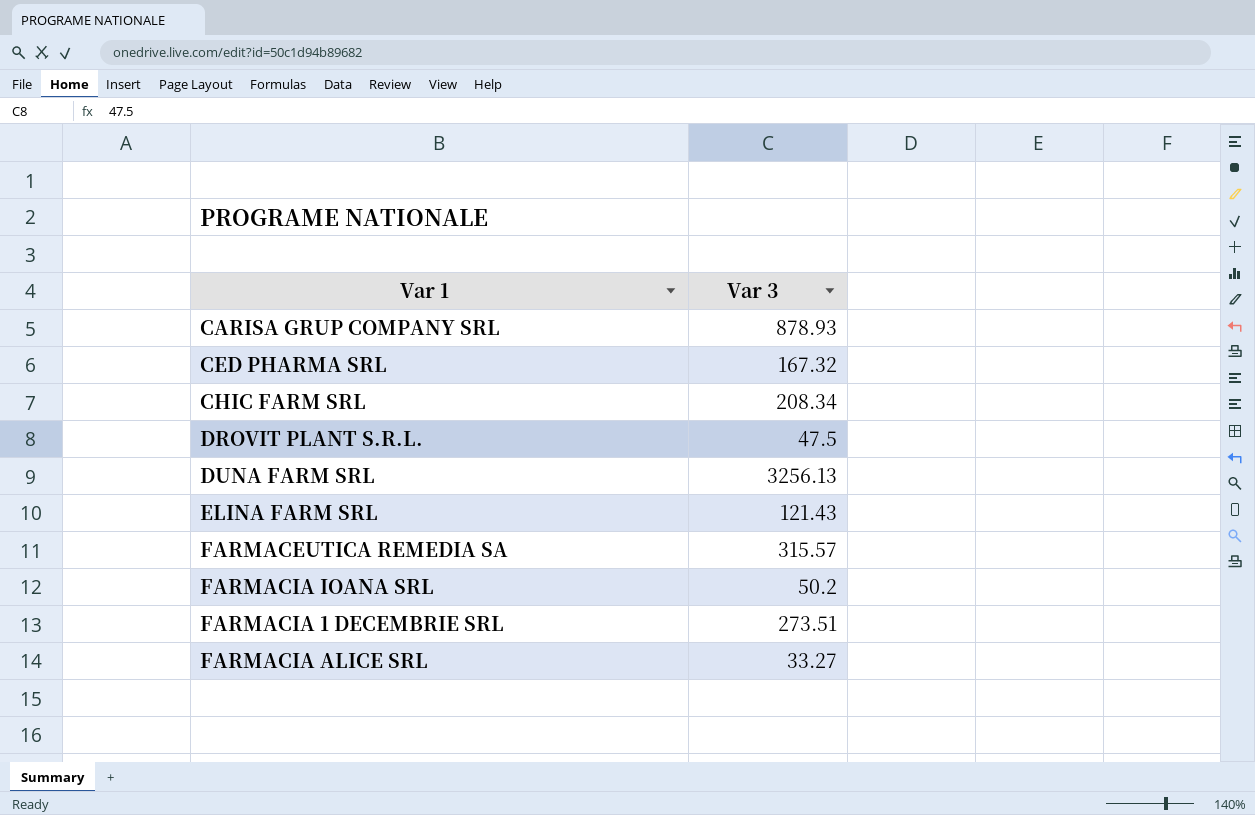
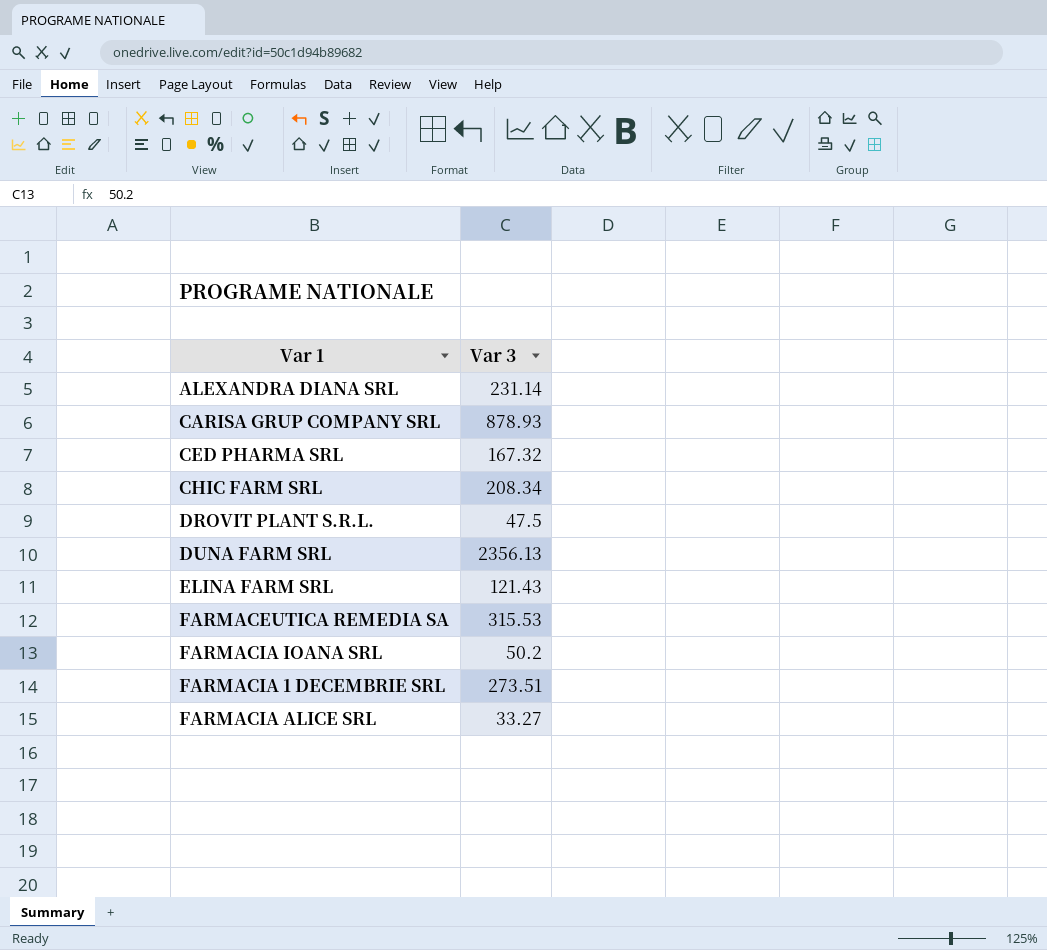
row ALEXANDRA DIANA SRL: none -> 231.14
DUNA FARM SRL | Var 3: 3256.13 -> 2356.13
FARMACEUTICA REMEDIA SA | Var 3: 315.57 -> 315.53

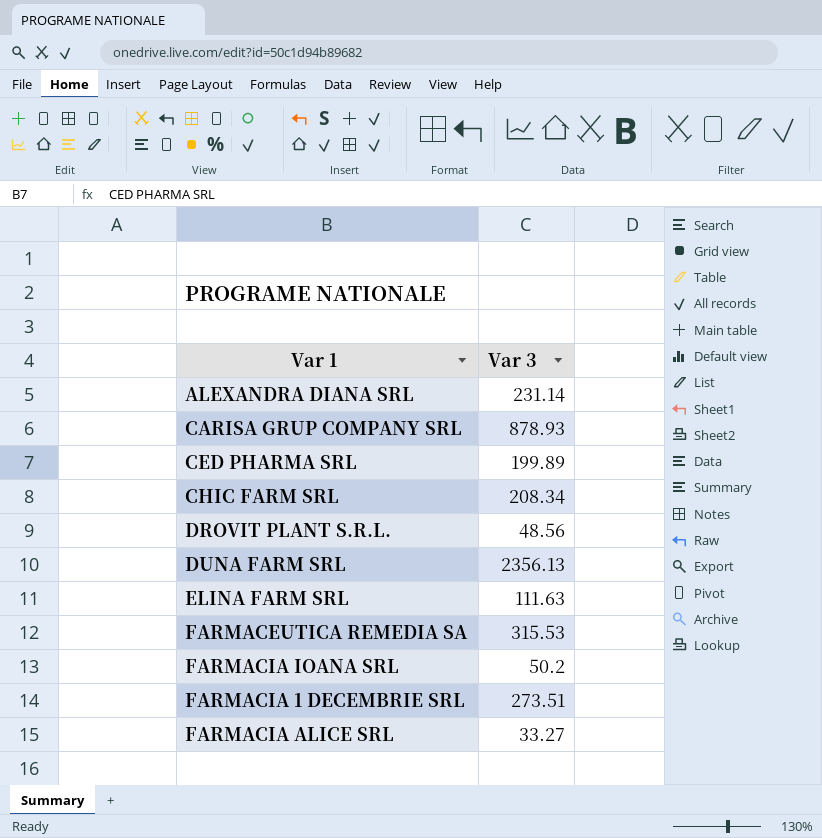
CED PHARMA SRL | Var 3: 167.32 -> 199.89
DROVIT PLANT S.R.L. | Var 3: 47.5 -> 48.56
ELINA FARM SRL | Var 3: 121.43 -> 111.63

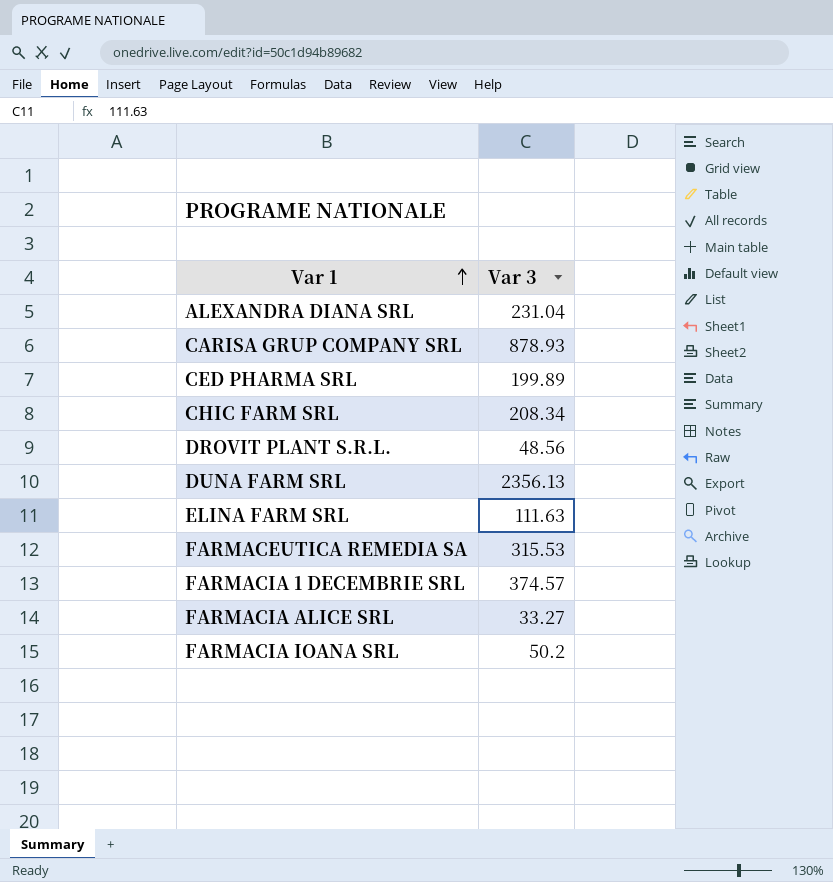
row order: none -> Var 1 ascending
ALEXANDRA DIANA SRL | Var 3: 231.14 -> 231.04
FARMACIA 1 DECEMBRIE SRL | Var 3: 273.51 -> 374.57

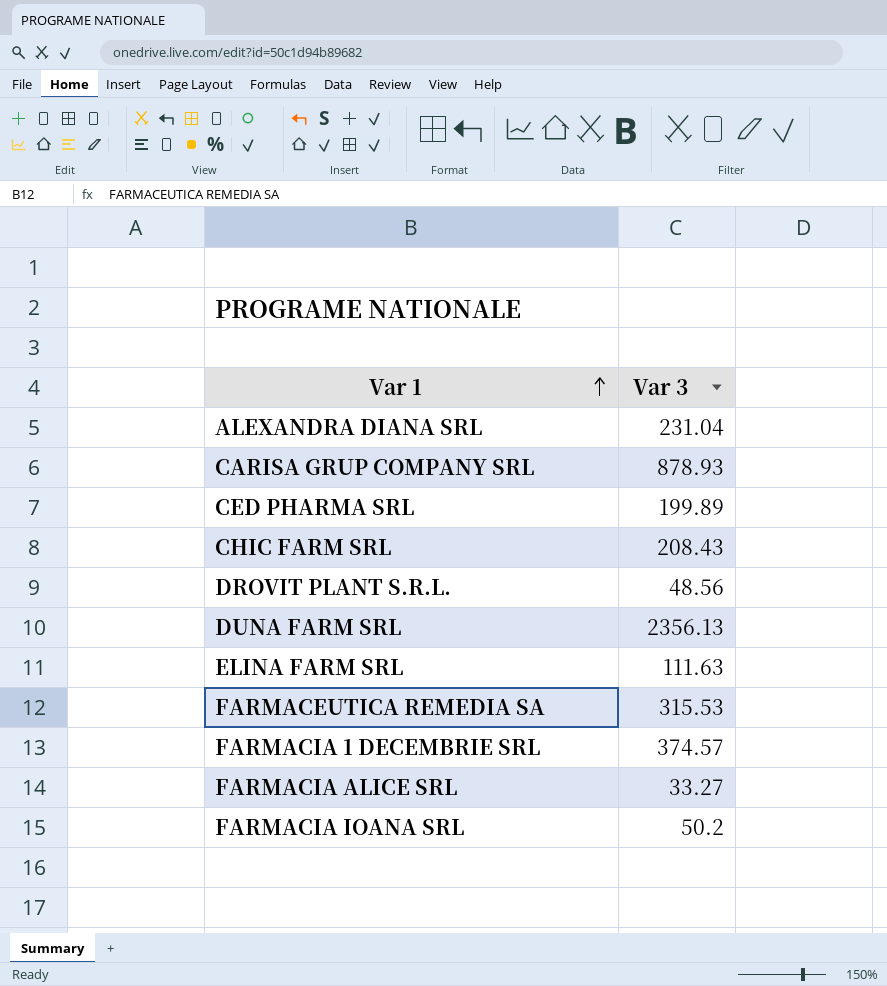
CHIC FARM SRL | Var 3: 208.34 -> 208.43

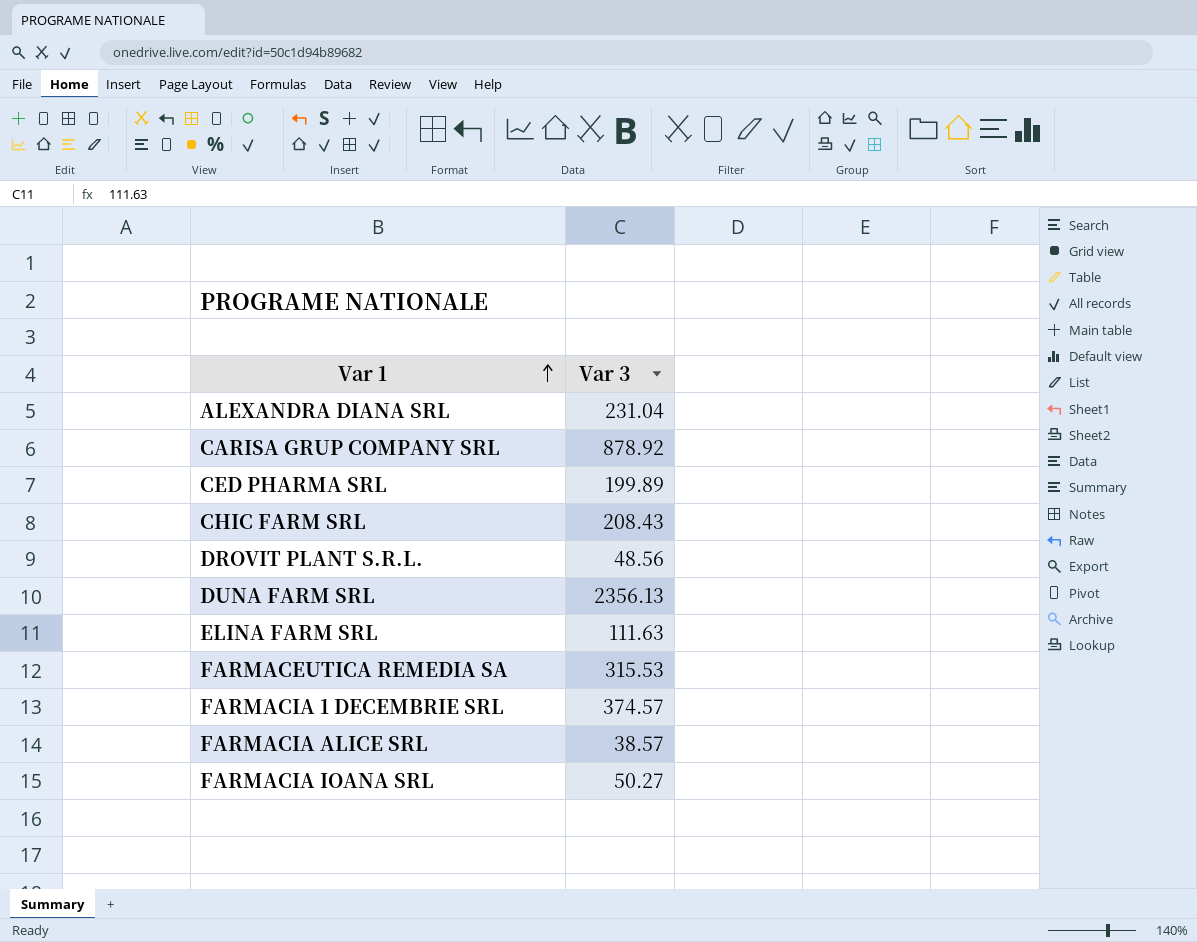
CARISA GRUP COMPANY SRL | Var 3: 878.93 -> 878.92
FARMACIA ALICE SRL | Var 3: 33.27 -> 38.57
FARMACIA IOANA SRL | Var 3: 50.2 -> 50.27

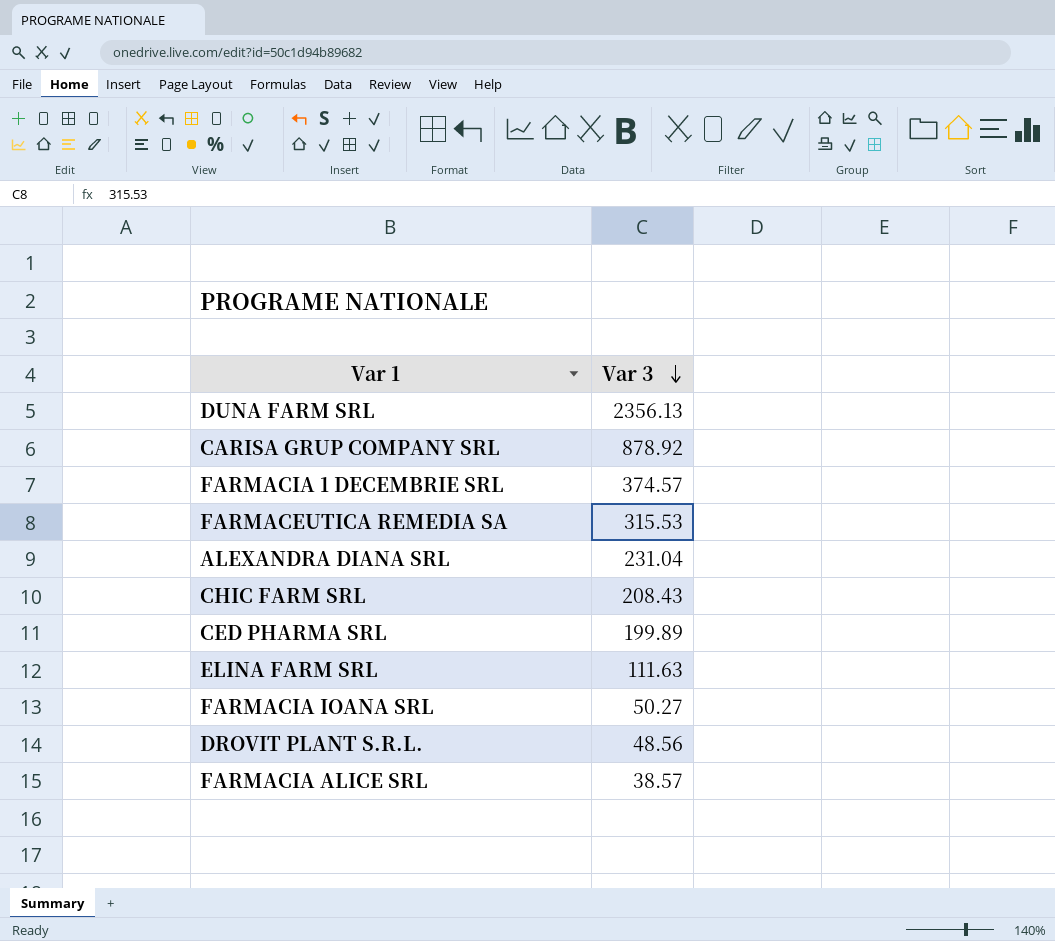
row order: Var 1 ascending -> Var 3 descending

